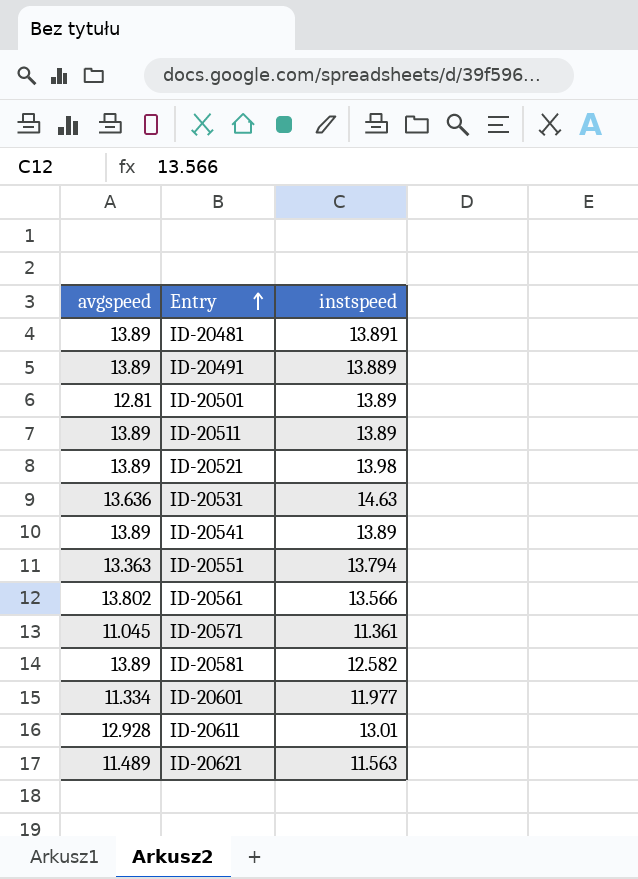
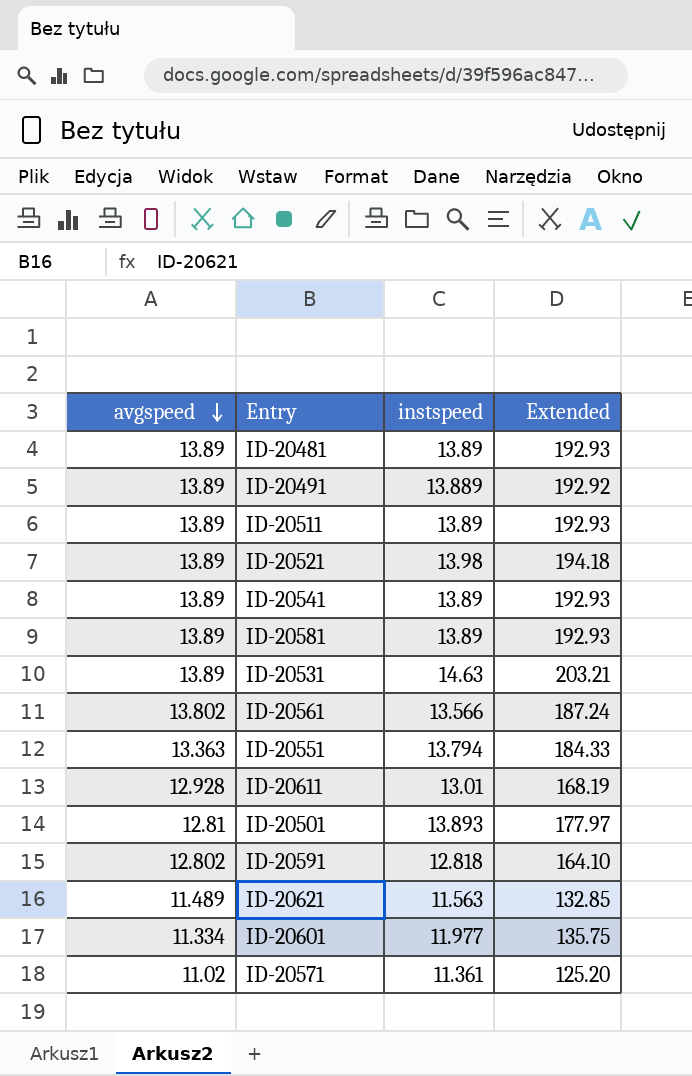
row order: Entry ascending -> avgspeed descending
column Extended | formula: none -> [avgspeed] * [instspeed]
ID-20481 | instspeed: 13.891 -> 13.89
ID-20581 | instspeed: 12.582 -> 13.89
ID-20531 | avgspeed: 13.636 -> 13.89
ID-20501 | instspeed: 13.89 -> 13.893
row ID-20591: none -> 12.802 | 12.818 | 164.10
ID-20571 | avgspeed: 11.045 -> 11.02

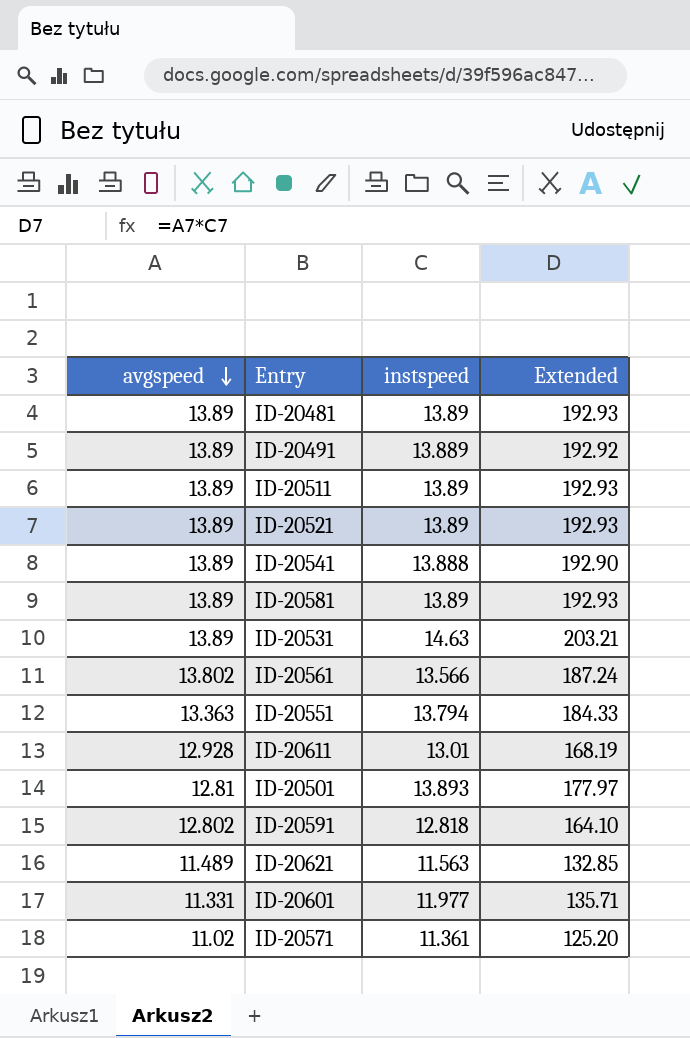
ID-20521 | instspeed: 13.98 -> 13.89
ID-20521 | Extended: 194.18 -> 192.93
ID-20541 | instspeed: 13.89 -> 13.888
ID-20541 | Extended: 192.93 -> 192.90
ID-20601 | avgspeed: 11.334 -> 11.331
ID-20601 | Extended: 135.75 -> 135.71

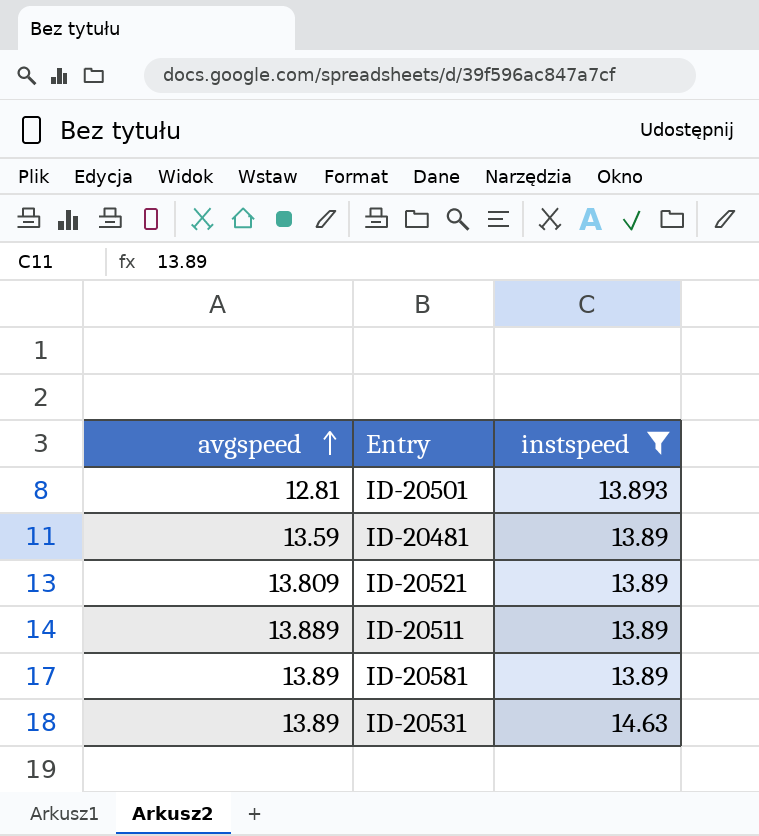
filter: none -> instspeed >= 13.89
row order: avgspeed descending -> avgspeed ascending
column Extended | formula: [avgspeed] * [instspeed] -> none
ID-20481 | avgspeed: 13.89 -> 13.59
ID-20521 | avgspeed: 13.89 -> 13.809
ID-20511 | avgspeed: 13.89 -> 13.889

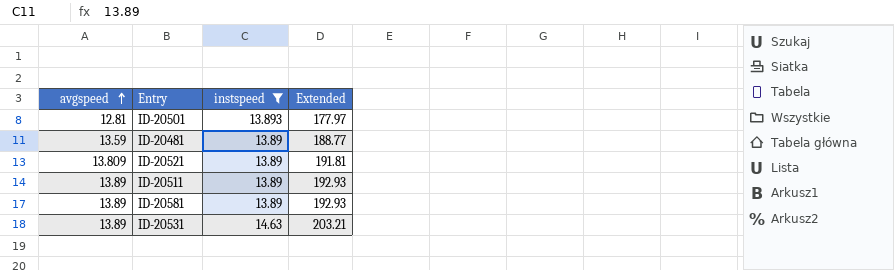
column Extended | formula: none -> [avgspeed] * [instspeed]
ID-20511 | avgspeed: 13.889 -> 13.89

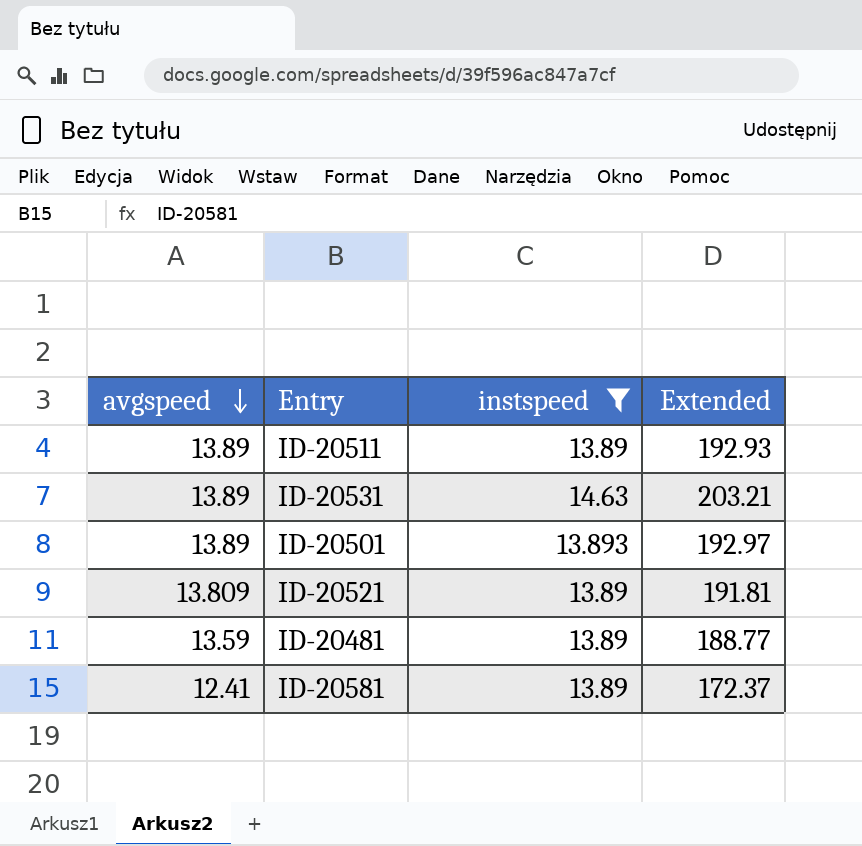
row order: avgspeed ascending -> avgspeed descending
ID-20501 | avgspeed: 12.81 -> 13.89
ID-20501 | Extended: 177.97 -> 192.97
ID-20581 | avgspeed: 13.89 -> 12.41
ID-20581 | Extended: 192.93 -> 172.37

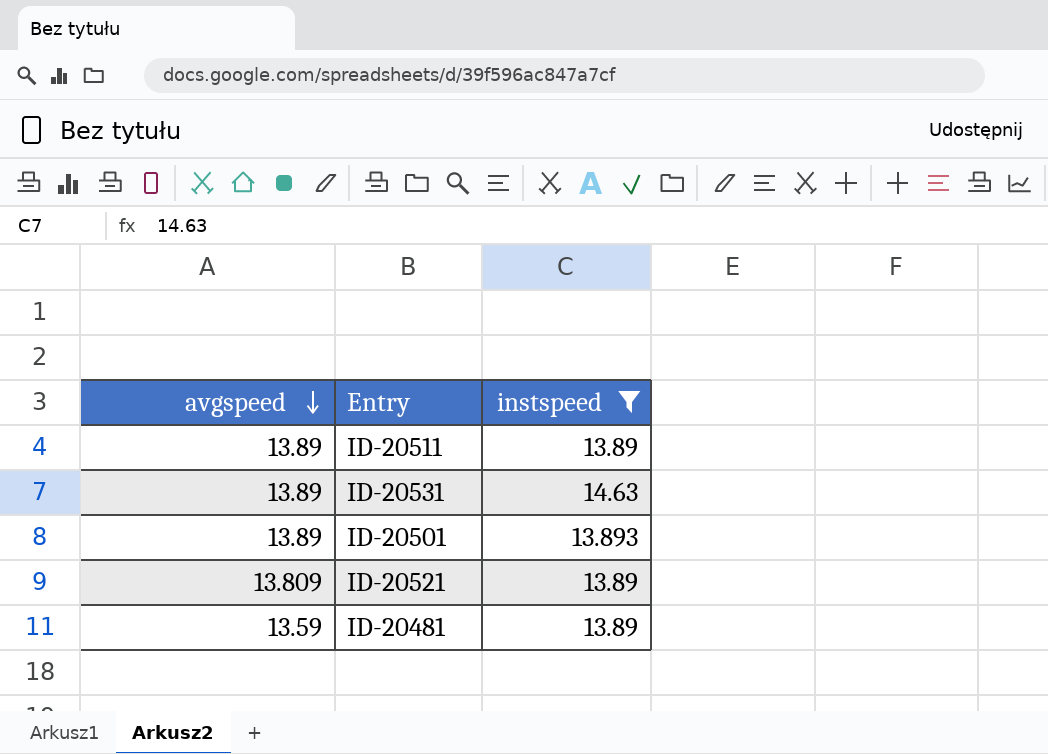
column Extended | formula: [avgspeed] * [instspeed] -> none
row ID-20581: 12.41 | 13.89 | 172.37 -> none

